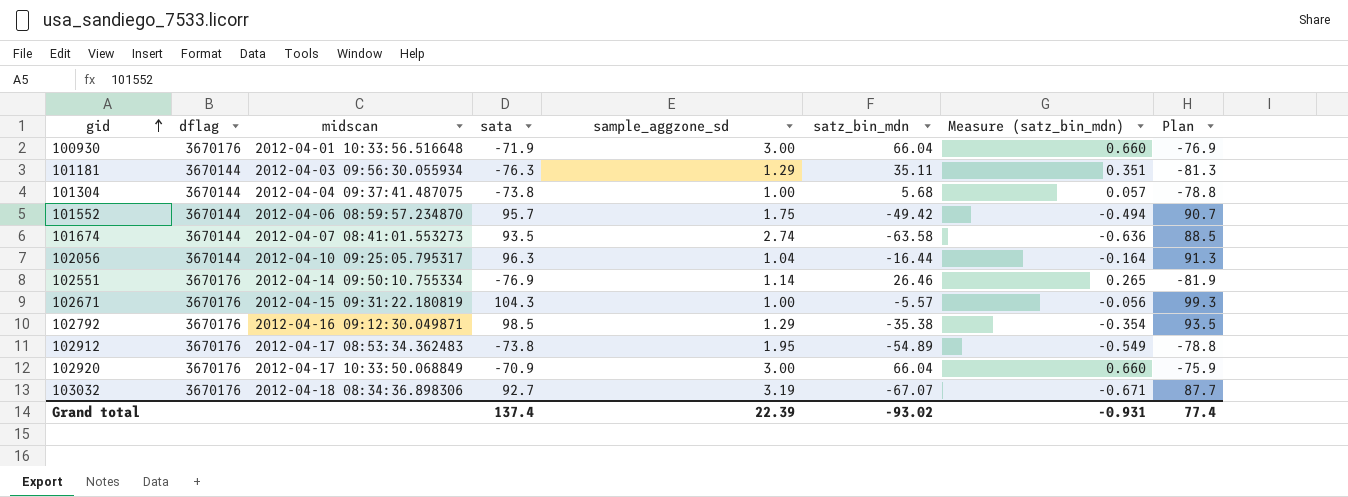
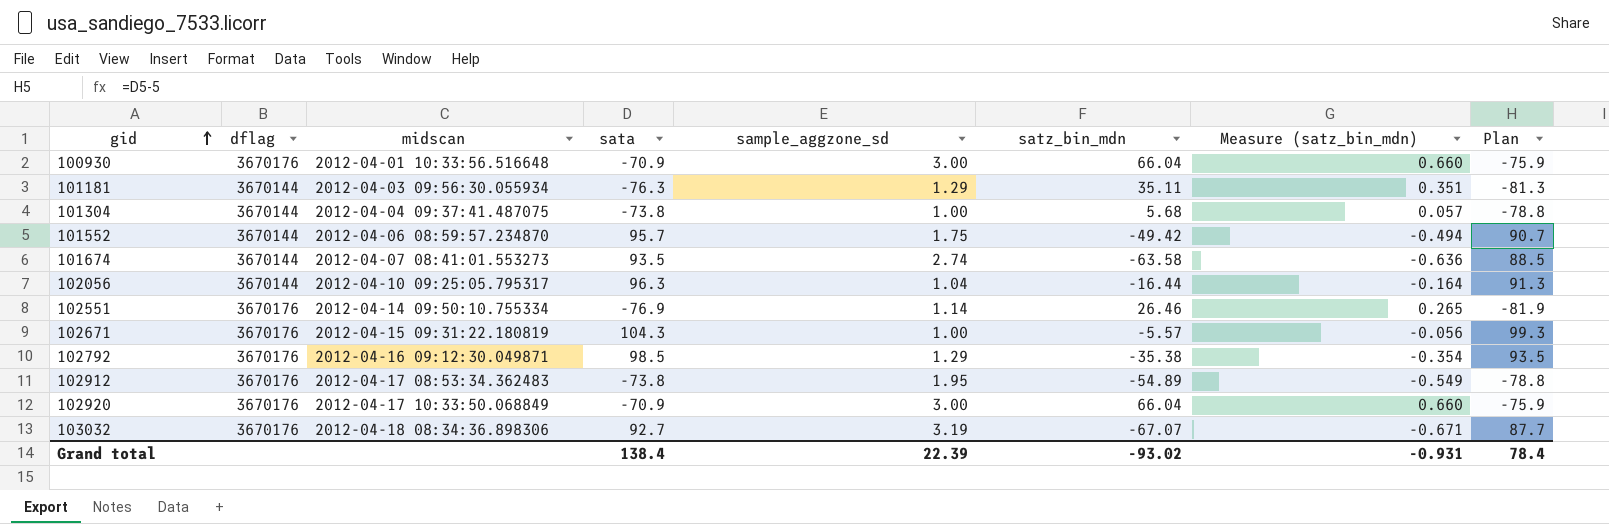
100930 | sata: -71.9 -> -70.9
100930 | Plan: -76.9 -> -75.9
Grand total | sata: 137.4 -> 138.4
Grand total | Plan: 77.4 -> 78.4

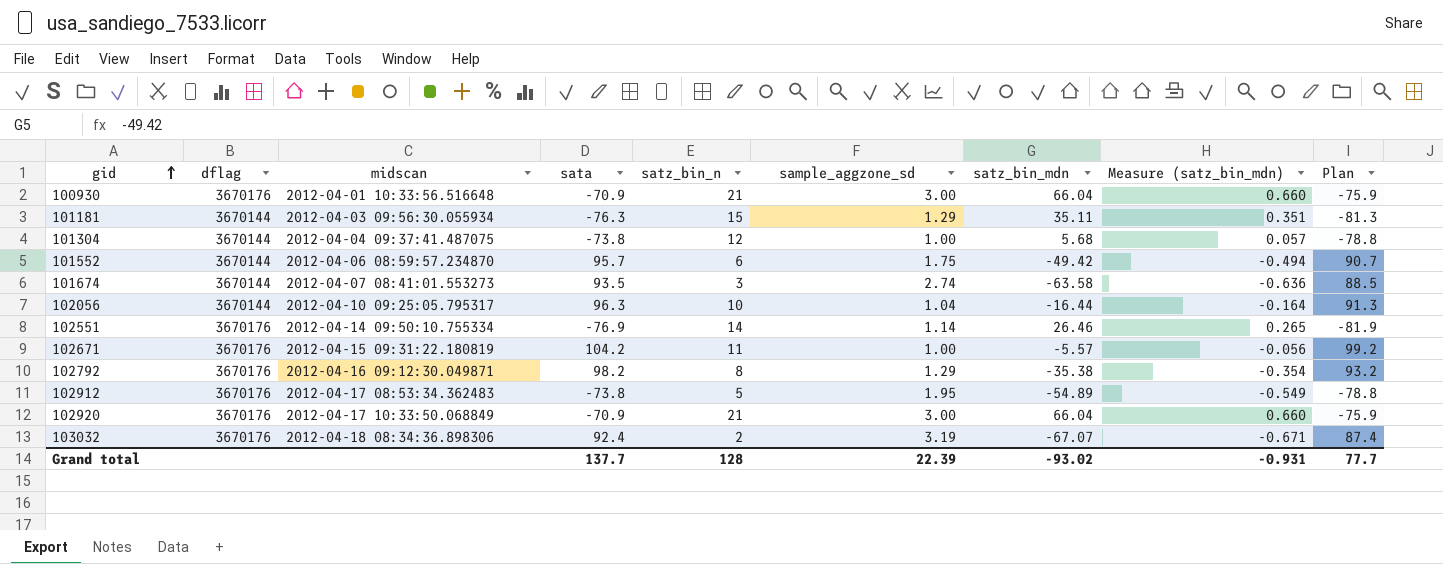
column satz_bin_n | position: none -> 5
102671 | sata: 104.3 -> 104.2
102671 | Plan: 99.3 -> 99.2
102792 | sata: 98.5 -> 98.2
102792 | Plan: 93.5 -> 93.2
103032 | sata: 92.7 -> 92.4
103032 | Plan: 87.7 -> 87.4
Grand total | sata: 138.4 -> 137.7
Grand total | Plan: 78.4 -> 77.7

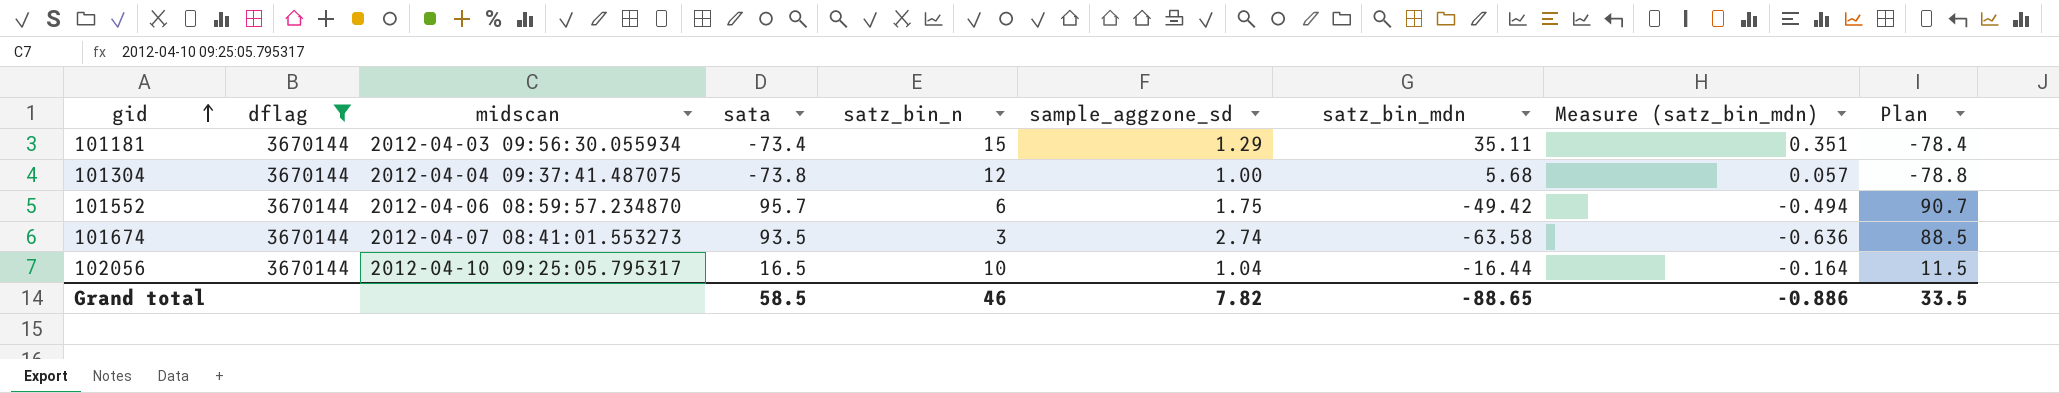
filter: none -> dflag = 3670144
101181 | sata: -76.3 -> -73.4
101181 | Plan: -81.3 -> -78.4
102056 | sata: 96.3 -> 16.5
102056 | Plan: 91.3 -> 11.5
Grand total | sata: 137.7 -> 58.5
Grand total | satz_bin_n: 128 -> 46
Grand total | sample_aggzone_sd: 22.39 -> 7.82
Grand total | satz_bin_mdn: -93.02 -> -88.65
Grand total | Measure (satz_bin_mdn): -0.931 -> -0.886
Grand total | Plan: 77.7 -> 33.5

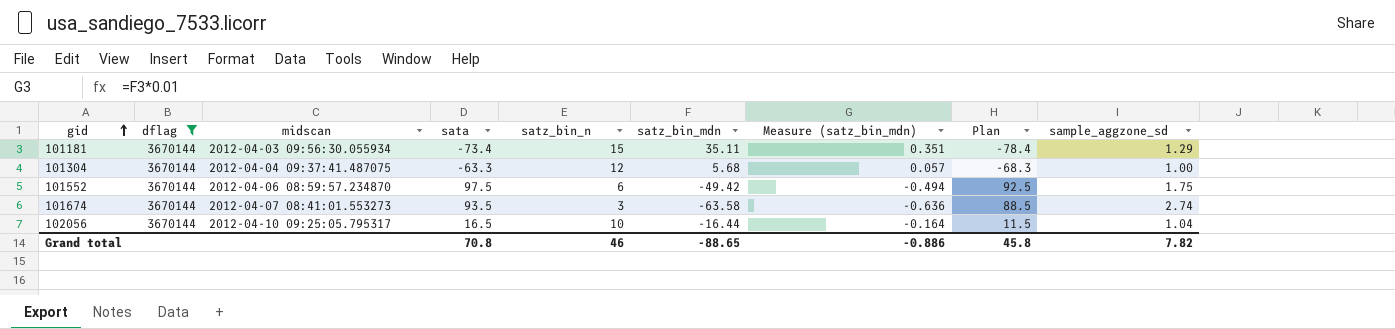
column sample_aggzone_sd | position: 6 -> 9
101304 | sata: -73.8 -> -63.3
101304 | Plan: -78.8 -> -68.3
101552 | sata: 95.7 -> 97.5
101552 | Plan: 90.7 -> 92.5
Grand total | sata: 58.5 -> 70.8
Grand total | Plan: 33.5 -> 45.8

